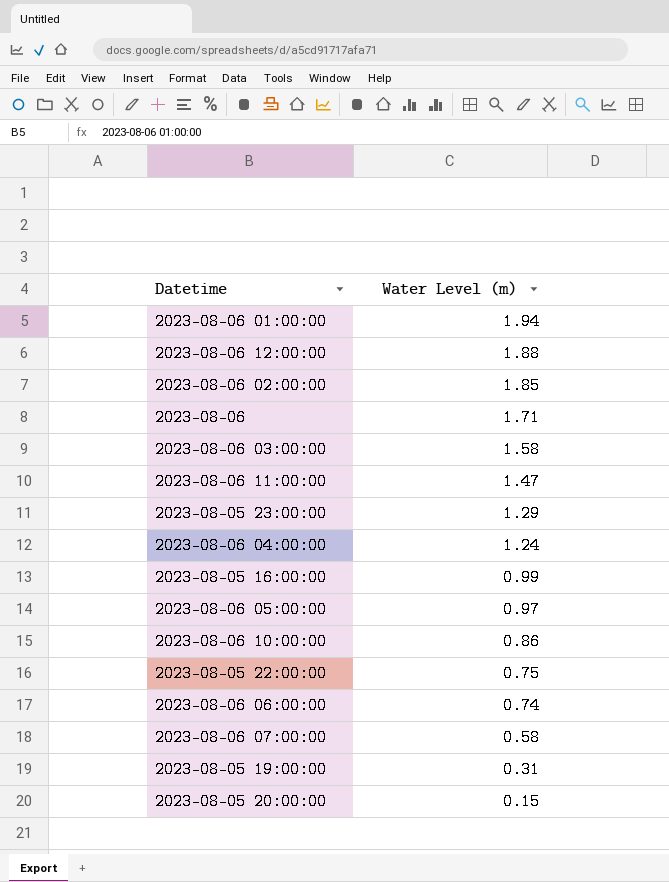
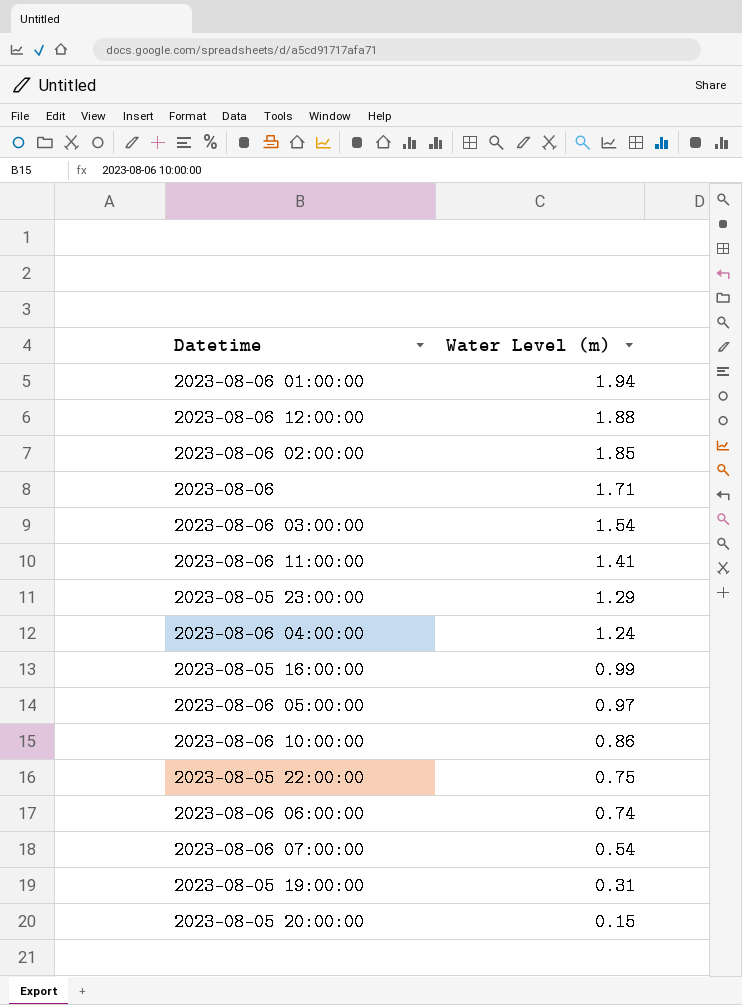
2023-08-06 03:00:00 | Water Level (m): 1.58 -> 1.54
2023-08-06 11:00:00 | Water Level (m): 1.47 -> 1.41
2023-08-06 07:00:00 | Water Level (m): 0.58 -> 0.54

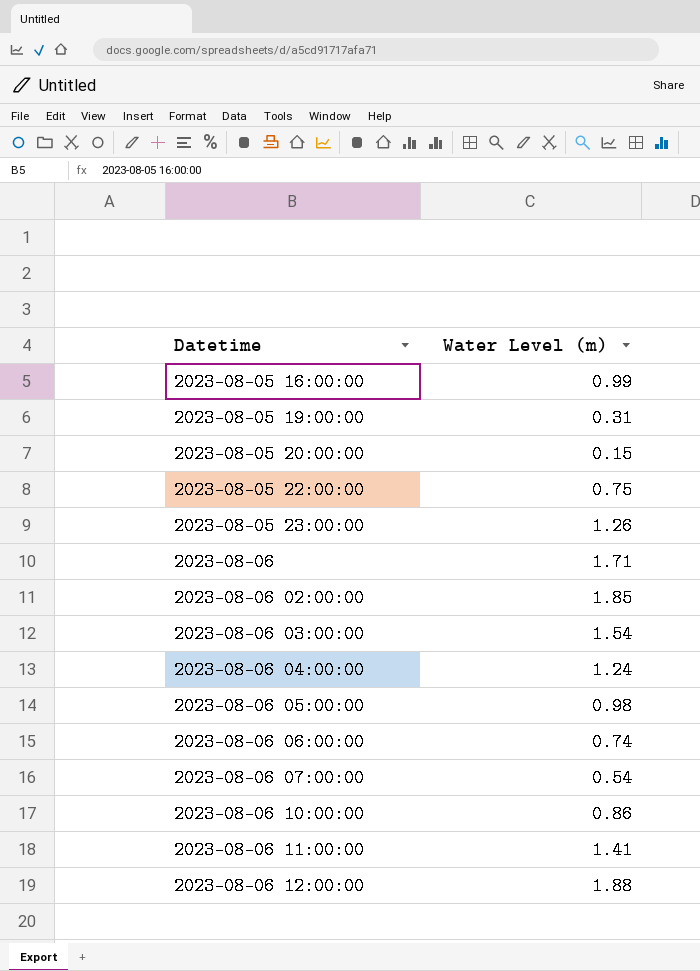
row order: Water Level (m) descending -> Datetime ascending
row 2023-08-06 01:00:00: 1.94 -> none
2023-08-05 23:00:00 | Water Level (m): 1.29 -> 1.26
2023-08-06 05:00:00 | Water Level (m): 0.97 -> 0.98

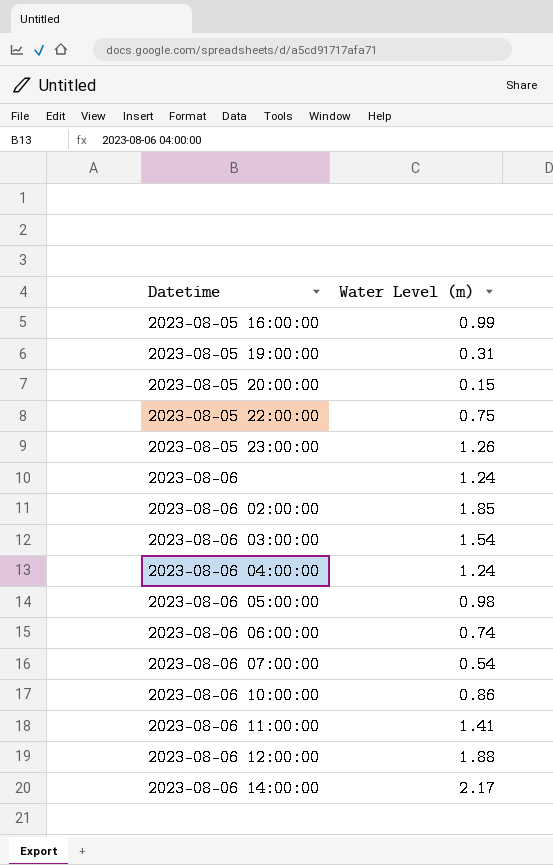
2023-08-06 | Water Level (m): 1.71 -> 1.24
row 2023-08-06 14:00:00: none -> 2.17

